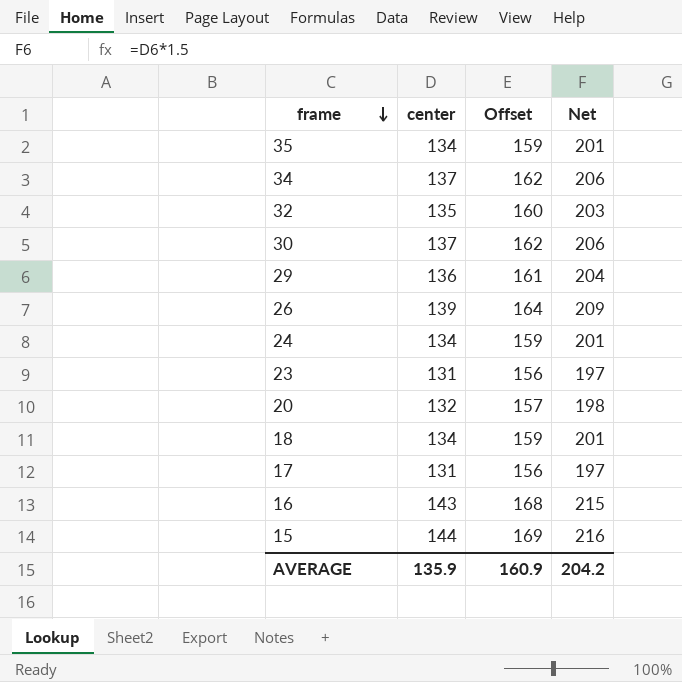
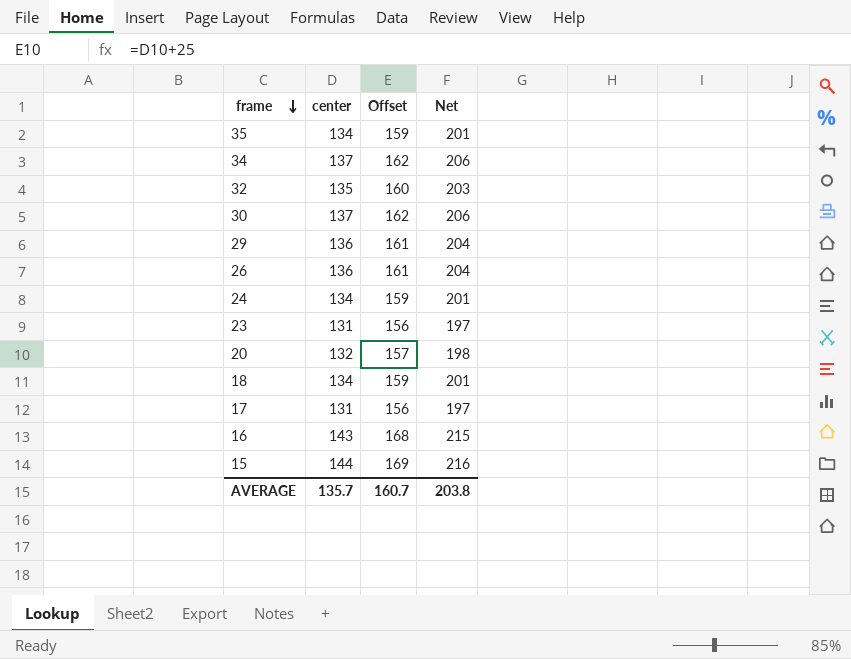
26 | center: 139 -> 136
26 | Offset: 164 -> 161
26 | Net: 209 -> 204
AVERAGE | center: 135.9 -> 135.7
AVERAGE | Offset: 160.9 -> 160.7
AVERAGE | Net: 204.2 -> 203.8

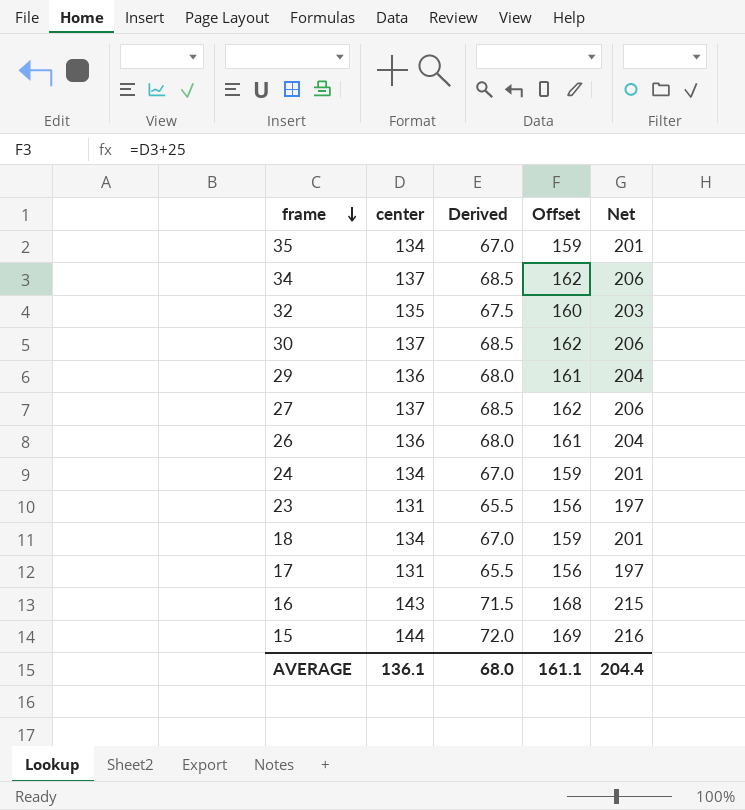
column Derived | formula: none -> [center] * 0.5
row 20: 132 | 157 | 198 -> none
row 27: none -> 137 | 68.5 | 162 | 206
AVERAGE | center: 135.7 -> 136.1
AVERAGE | Offset: 160.7 -> 161.1
AVERAGE | Net: 203.8 -> 204.4

